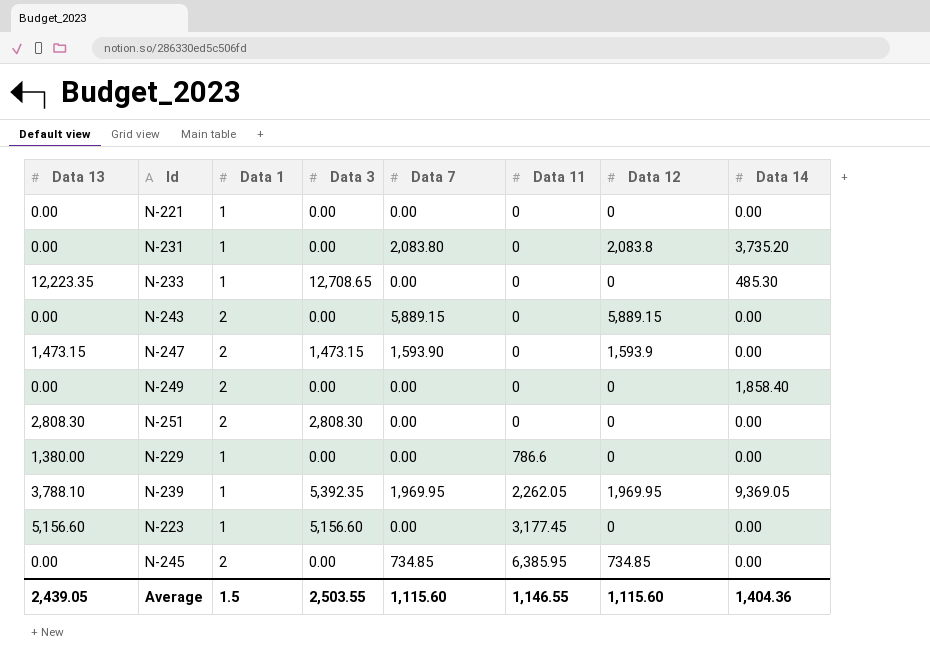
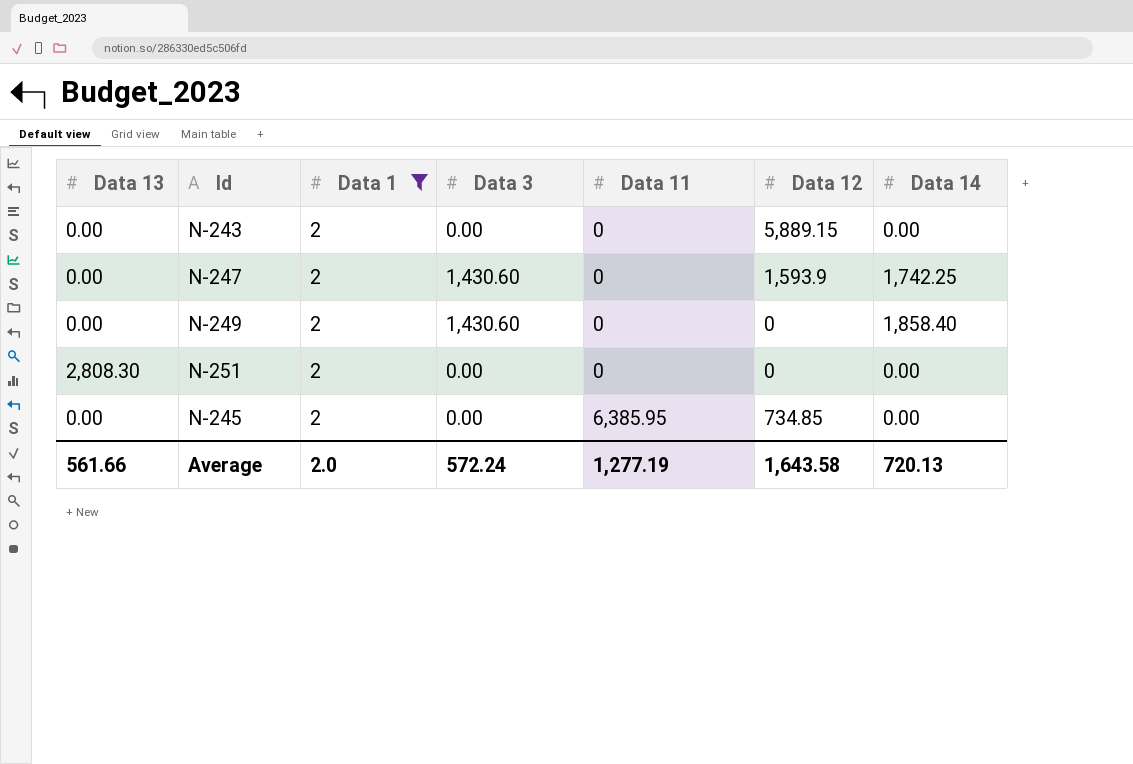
filter: none -> Data 1 = 2
column Data 7 | position: 5 -> none
N-247 | Data 13: 1,473.15 -> 0.00
N-247 | Data 3: 1,473.15 -> 1,430.60
N-247 | Data 14: 0.00 -> 1,742.25
N-249 | Data 3: 0.00 -> 1,430.60
N-251 | Data 3: 2,808.30 -> 0.00
Average | Data 13: 2,439.05 -> 561.66
Average | Data 1: 1.5 -> 2.0
Average | Data 3: 2,503.55 -> 572.24
Average | Data 11: 1,146.55 -> 1,277.19
Average | Data 12: 1,115.60 -> 1,643.58
Average | Data 14: 1,404.36 -> 720.13

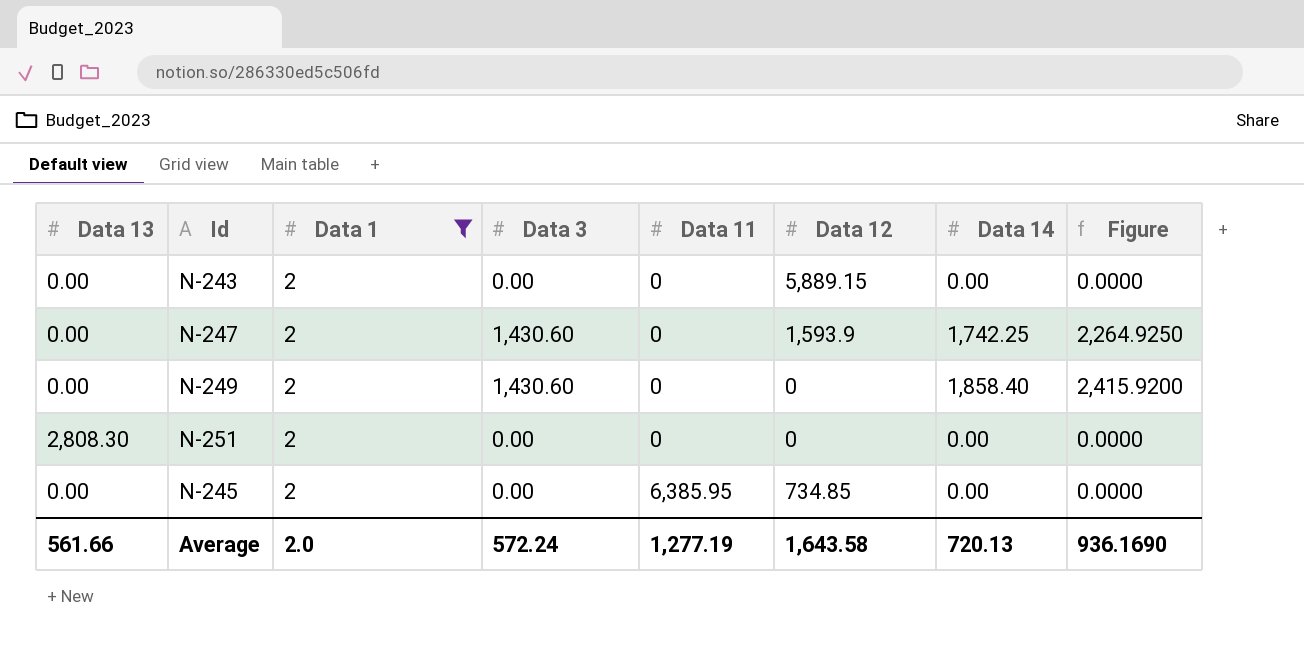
column Figure | formula: none -> [Data 14] * 1.3

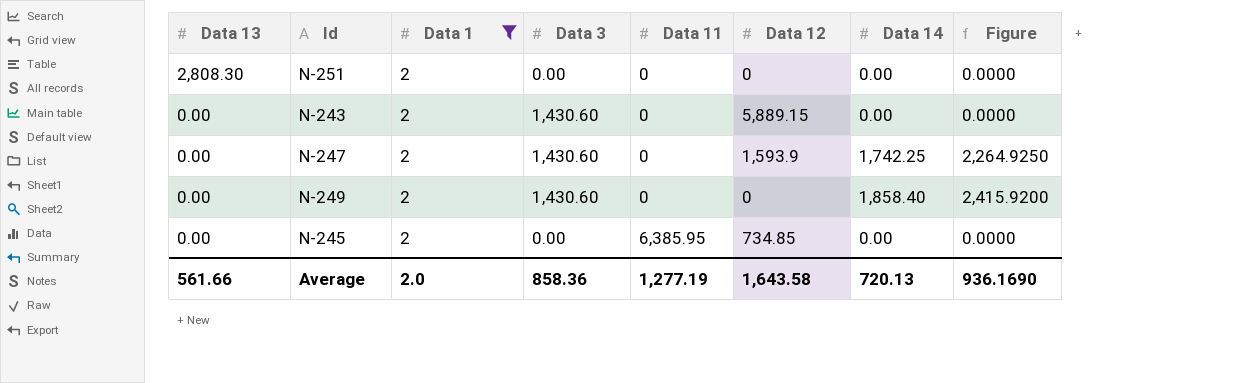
row order: Data 11 ascending -> Data 13 descending
N-243 | Data 3: 0.00 -> 1,430.60
Average | Data 3: 572.24 -> 858.36

